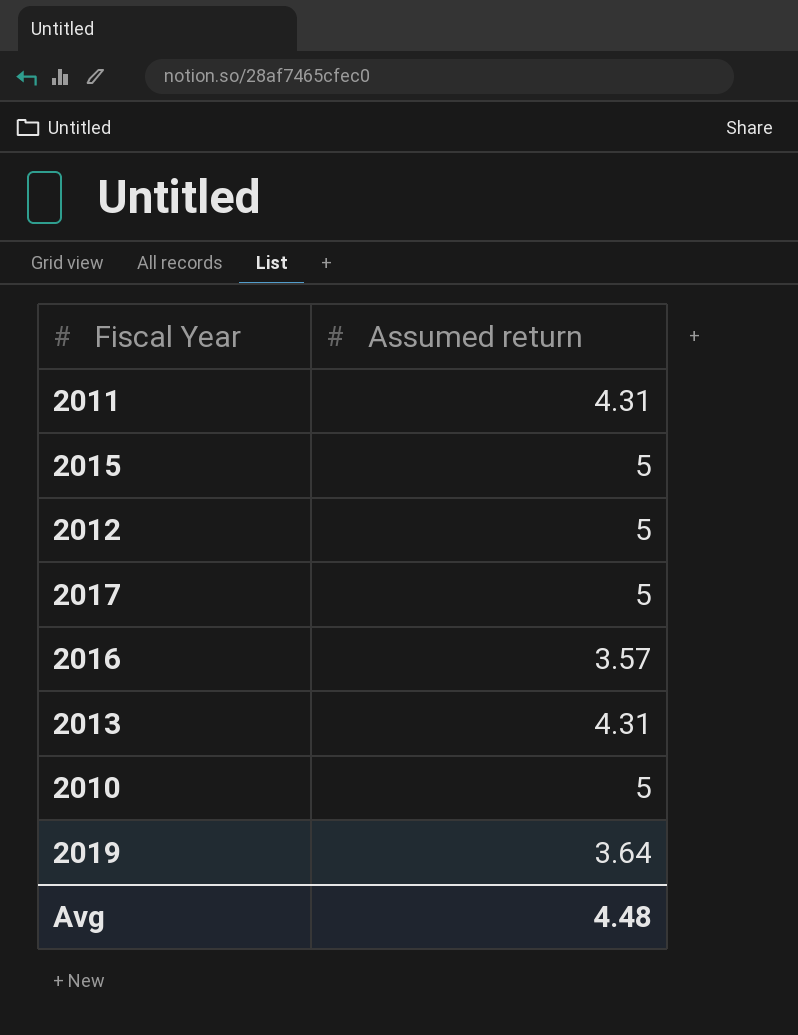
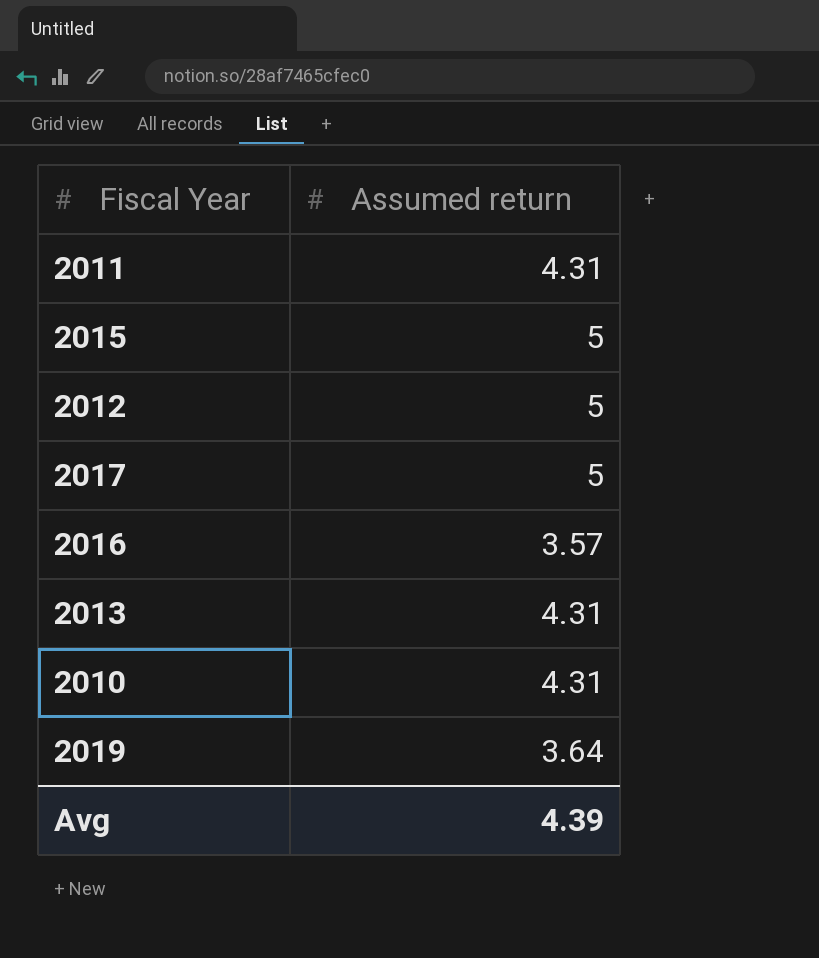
2010 | Assumed return: 5 -> 4.31
Avg | Assumed return: 4.48 -> 4.39

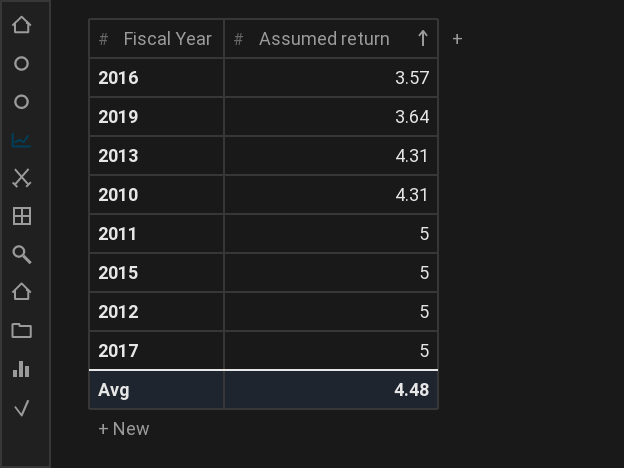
row order: none -> Assumed return ascending
2011 | Assumed return: 4.31 -> 5
Avg | Assumed return: 4.39 -> 4.48

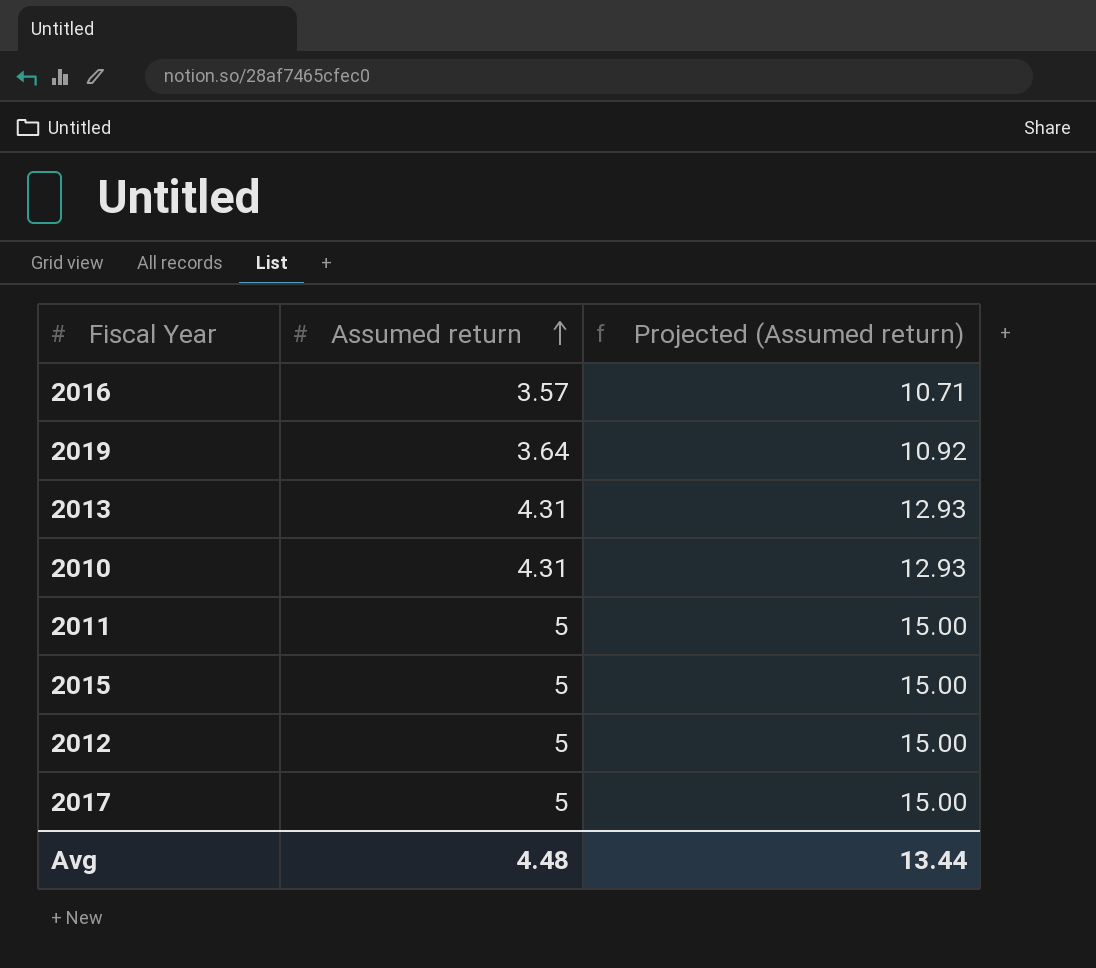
column Projected (Assumed return) | formula: none -> [Assumed return] * 3

